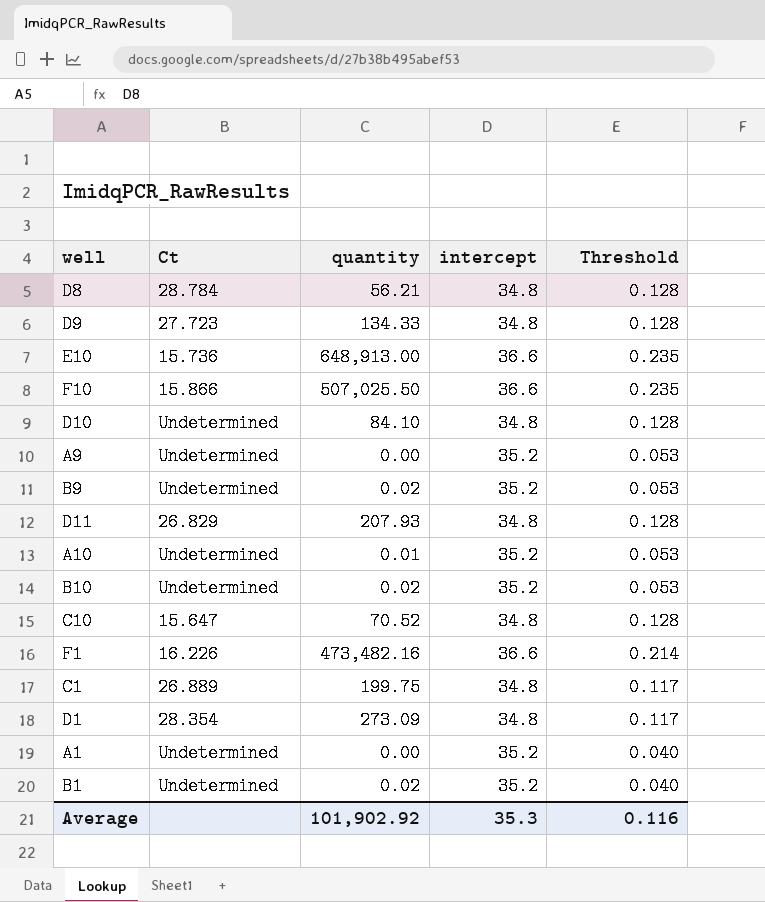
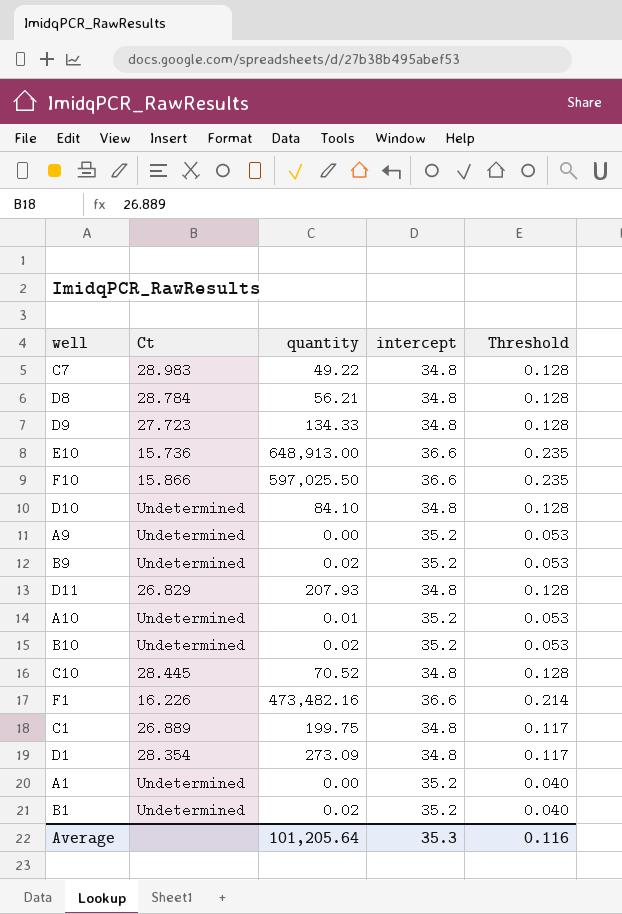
row C7: none -> 28.983 | 49.22 | 34.8 | 0.128
F10 | quantity: 507,025.50 -> 597,025.50
C10 | Ct: 15.647 -> 28.445
Average | quantity: 101,902.92 -> 101,205.64

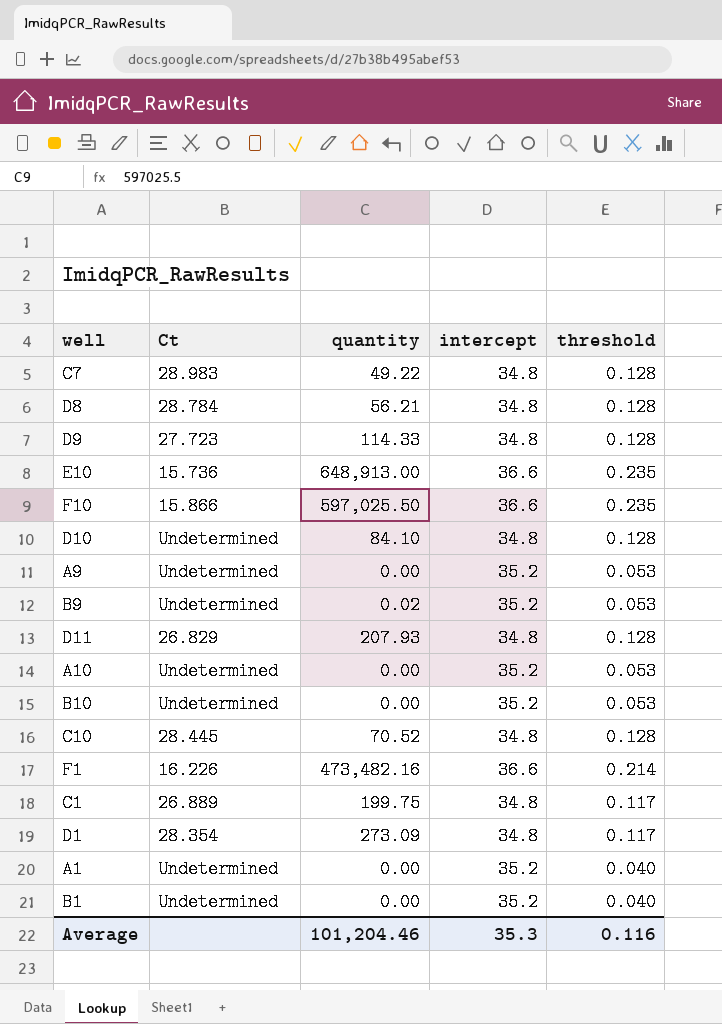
column name: Threshold -> threshold
D9 | quantity: 134.33 -> 114.33
A10 | quantity: 0.01 -> 0.00
B10 | quantity: 0.02 -> 0.00
B1 | quantity: 0.02 -> 0.00
Average | quantity: 101,205.64 -> 101,204.46

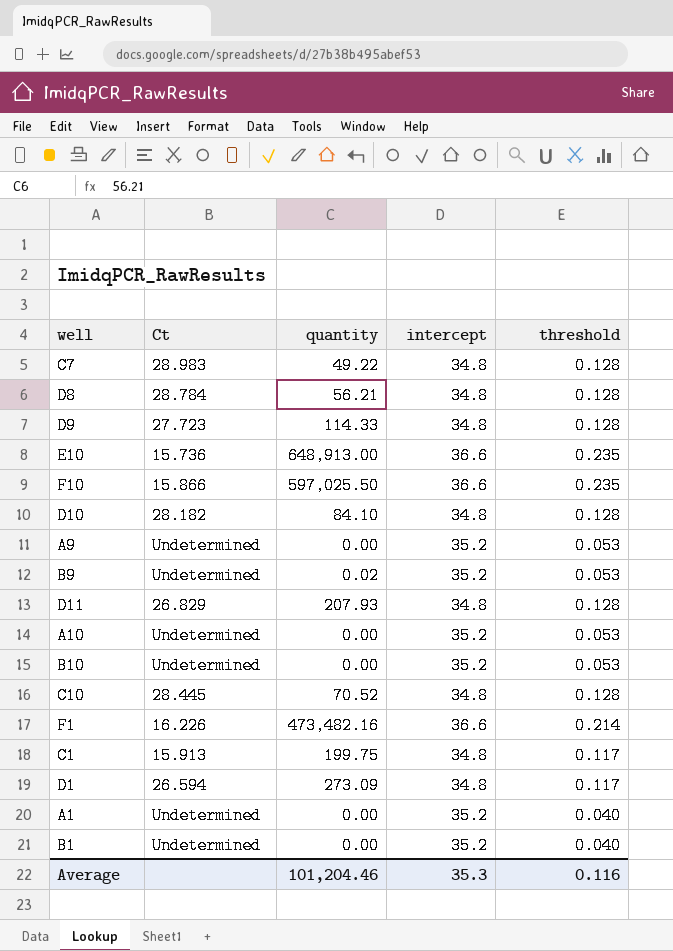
D10 | Ct: Undetermined -> 28.182
C1 | Ct: 26.889 -> 15.913
D1 | Ct: 28.354 -> 26.594

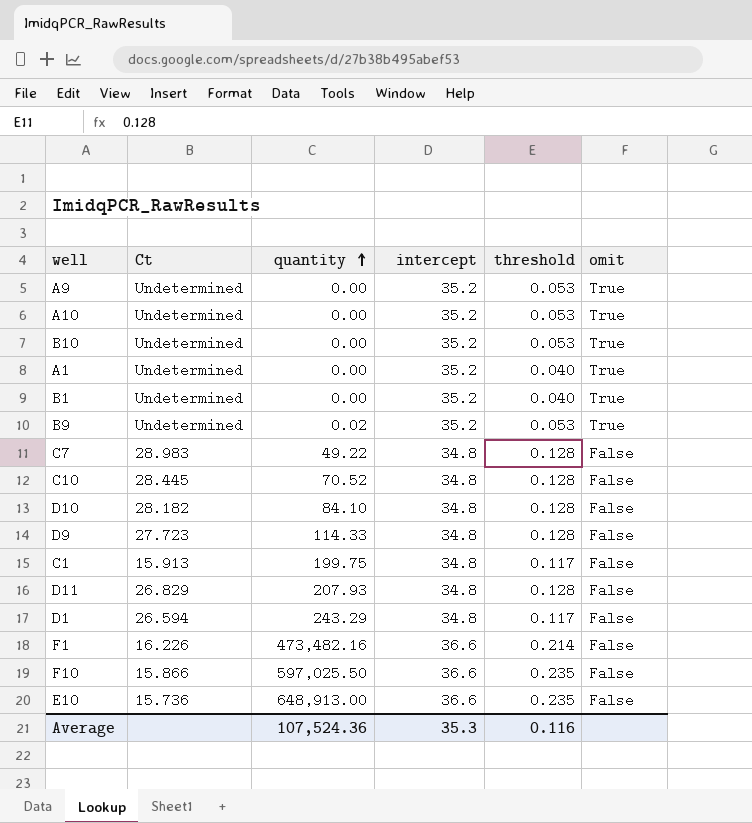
row order: none -> quantity ascending
column omit | position: none -> 6
row D8: 28.784 | 56.21 | 34.8 | 0.128 -> none
D1 | quantity: 273.09 -> 243.29
Average | quantity: 101,204.46 -> 107,524.36

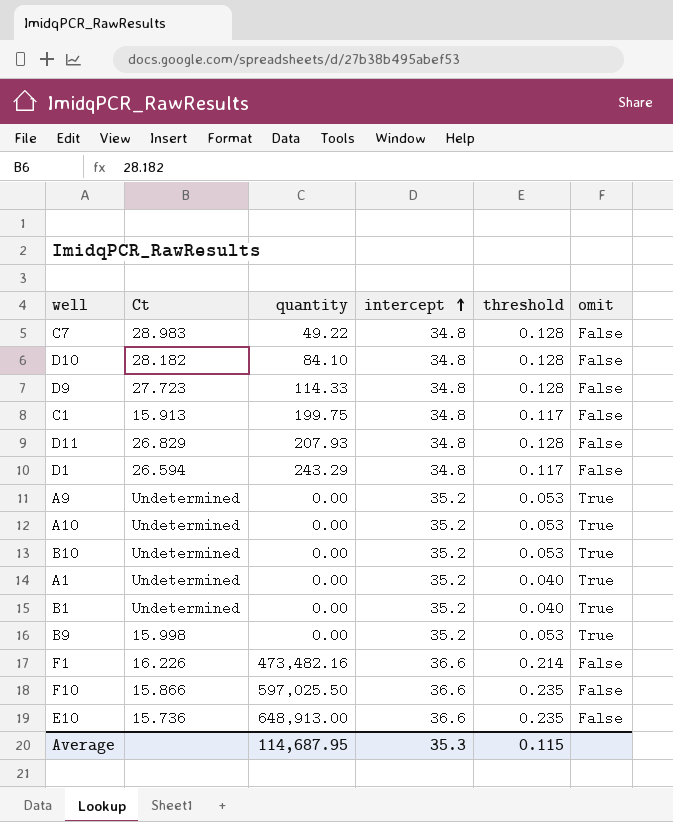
row order: quantity ascending -> intercept ascending
row C10: 28.445 | 70.52 | 34.8 | 0.128 | False -> none
B9 | Ct: Undetermined -> 15.998
B9 | quantity: 0.02 -> 0.00
Average | quantity: 107,524.36 -> 114,687.95
Average | threshold: 0.116 -> 0.115

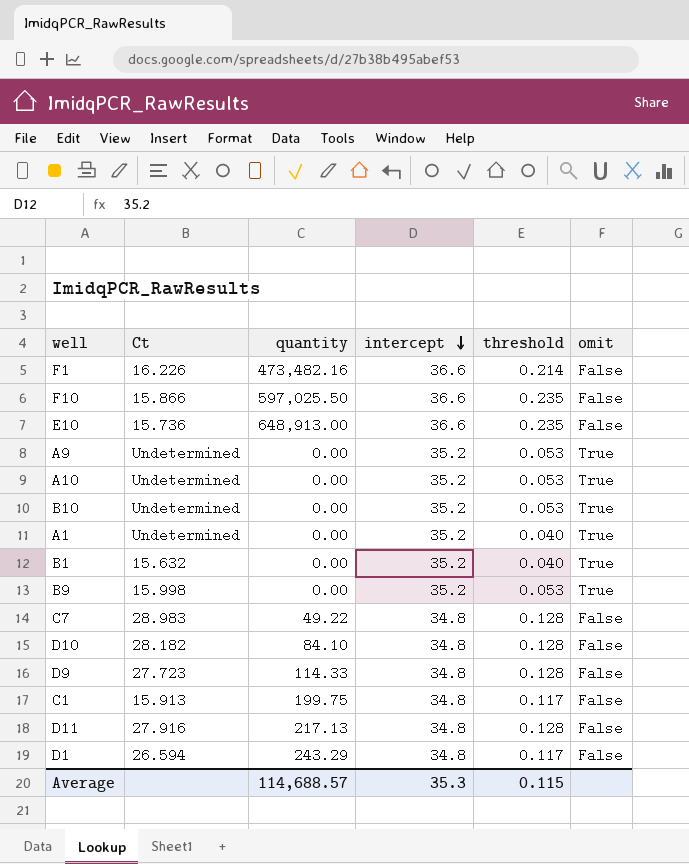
row order: intercept ascending -> intercept descending
B1 | Ct: Undetermined -> 15.632
D11 | Ct: 26.829 -> 27.916
D11 | quantity: 207.93 -> 217.13
Average | quantity: 114,687.95 -> 114,688.57

